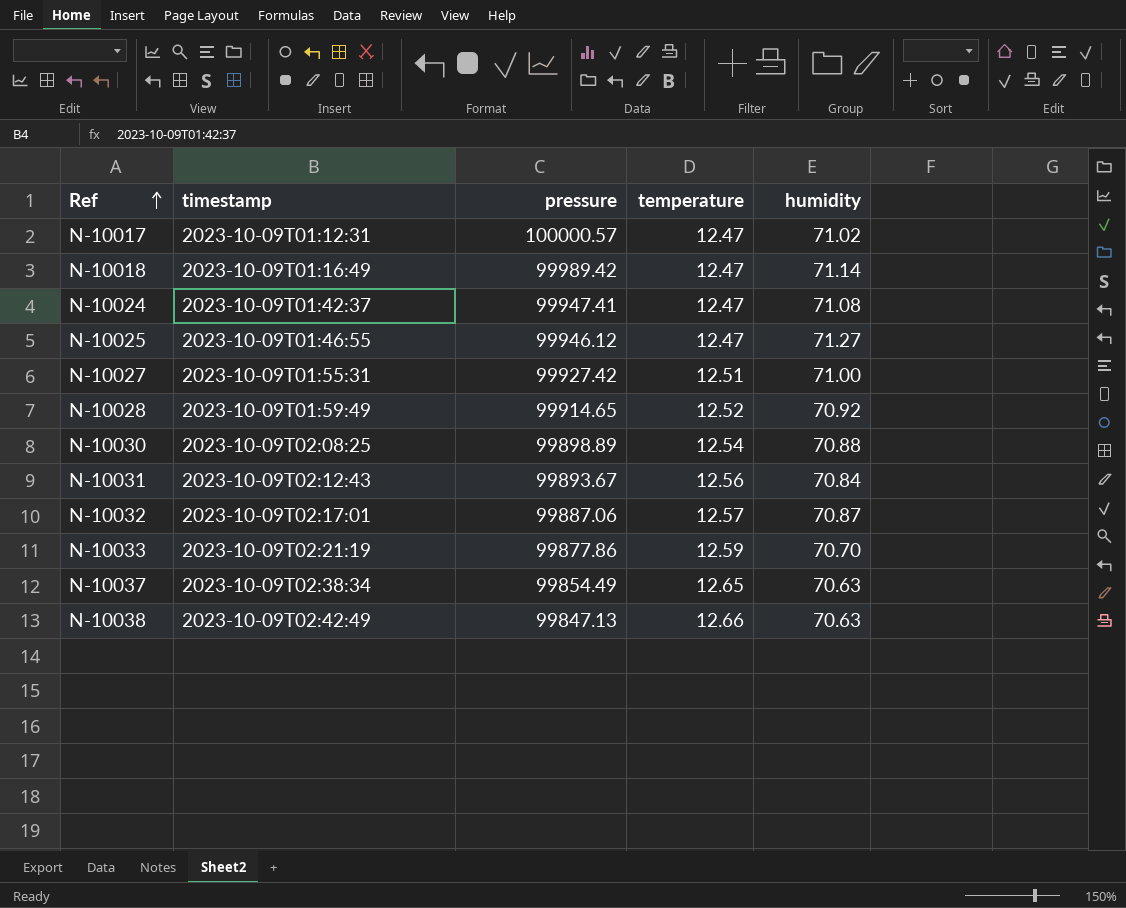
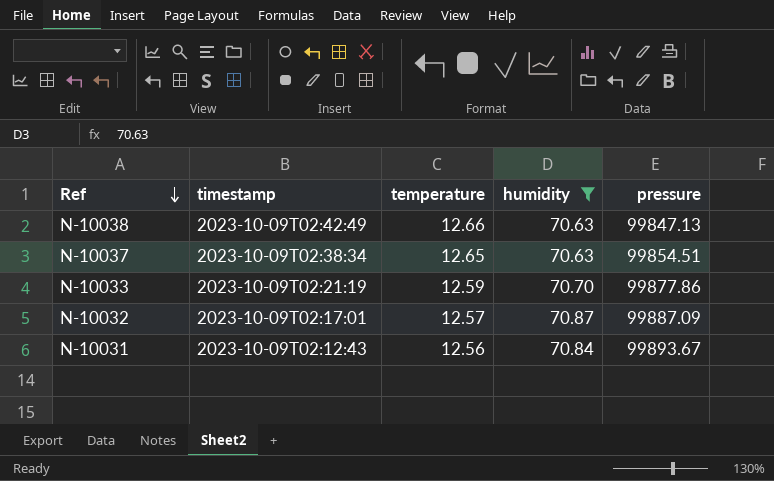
filter: none -> humidity <= 70.87
row order: Ref ascending -> Ref descending
column pressure | position: 3 -> 5
N-10037 | pressure: 99854.49 -> 99854.51
N-10032 | pressure: 99887.06 -> 99887.09

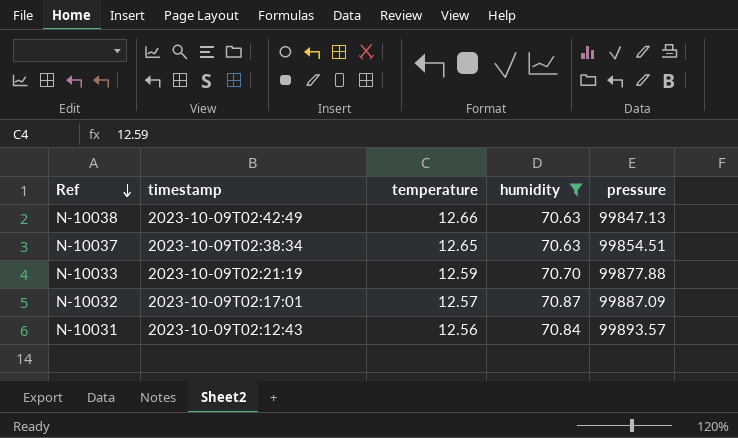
N-10033 | pressure: 99877.86 -> 99877.88
N-10031 | pressure: 99893.67 -> 99893.57

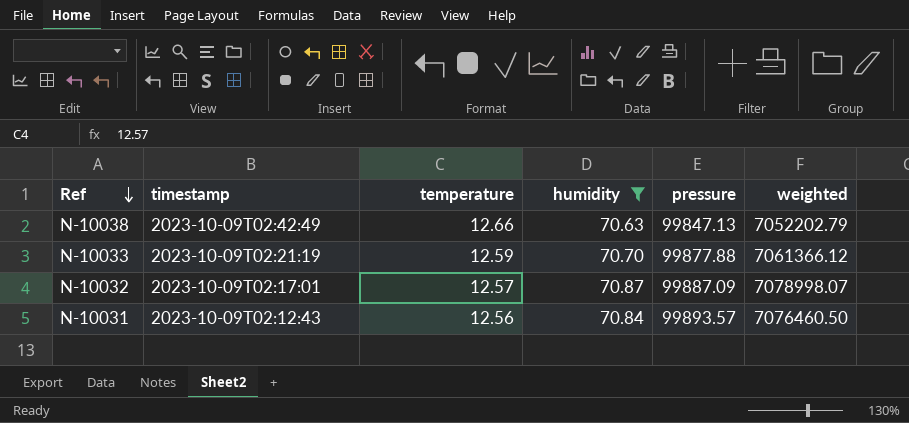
column weighted | formula: none -> [humidity] * [pressure]
row N-10037: 2023-10-09T02:38:34 | 12.65 | 70.63 | 99854.51 -> none

